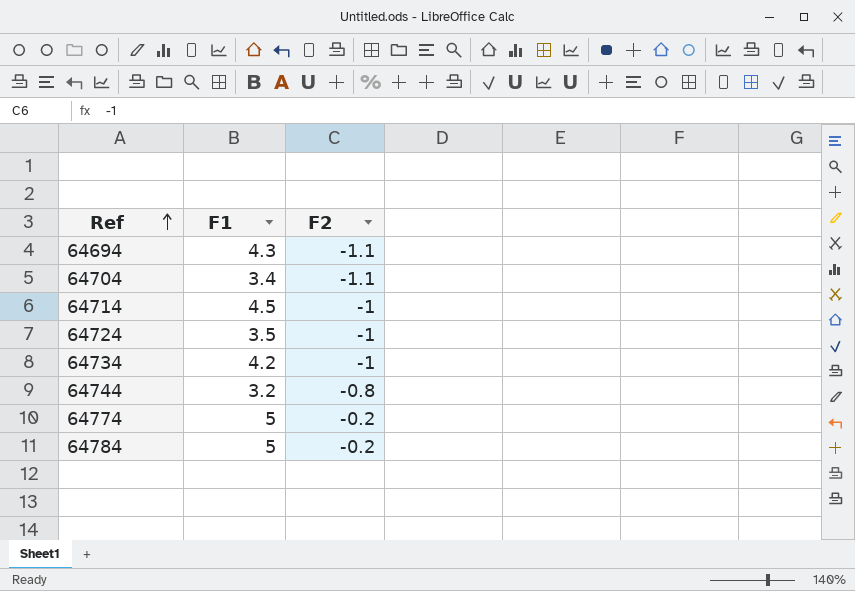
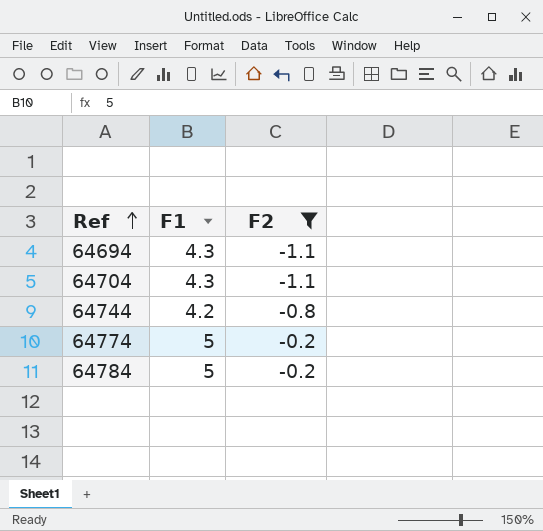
filter: none -> F2 != -1
64704 | F1: 3.4 -> 4.3
64744 | F1: 3.2 -> 4.2

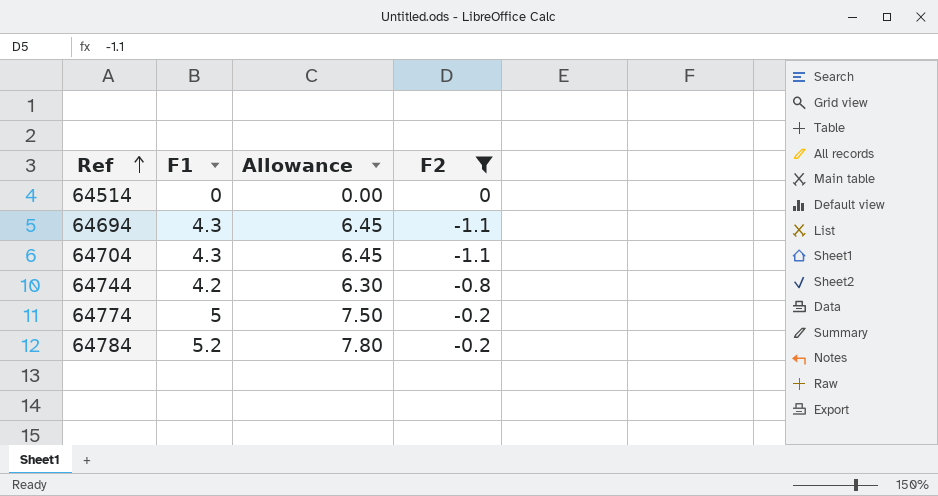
column Allowance | formula: none -> [F1] * 1.5
row 64514: none -> 0 | 0.00 | 0
64784 | F1: 5 -> 5.2

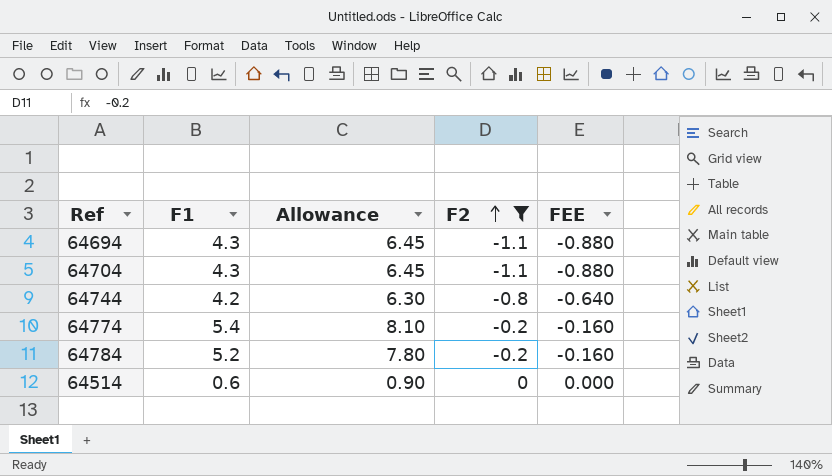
row order: Ref ascending -> F2 ascending
column FEE | formula: none -> [F2] * 0.8
64774 | F1: 5 -> 5.4
64774 | Allowance: 7.50 -> 8.10
64514 | F1: 0 -> 0.6
64514 | Allowance: 0.00 -> 0.90

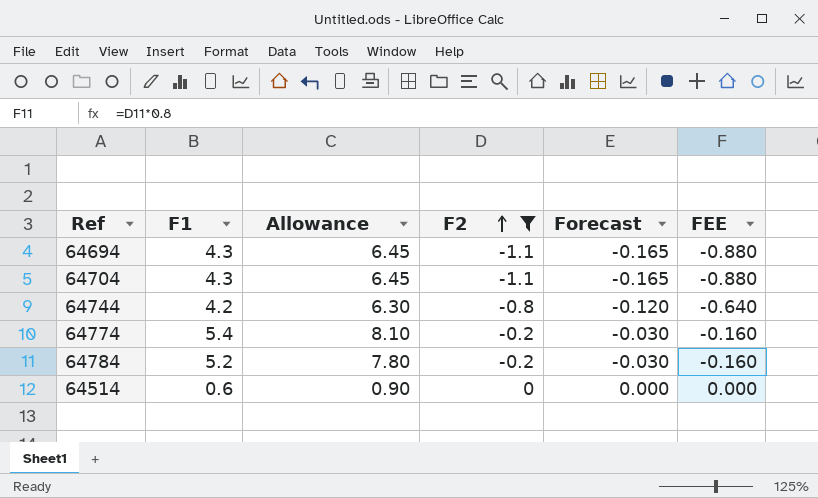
column Forecast | formula: none -> [F2] * 0.15

